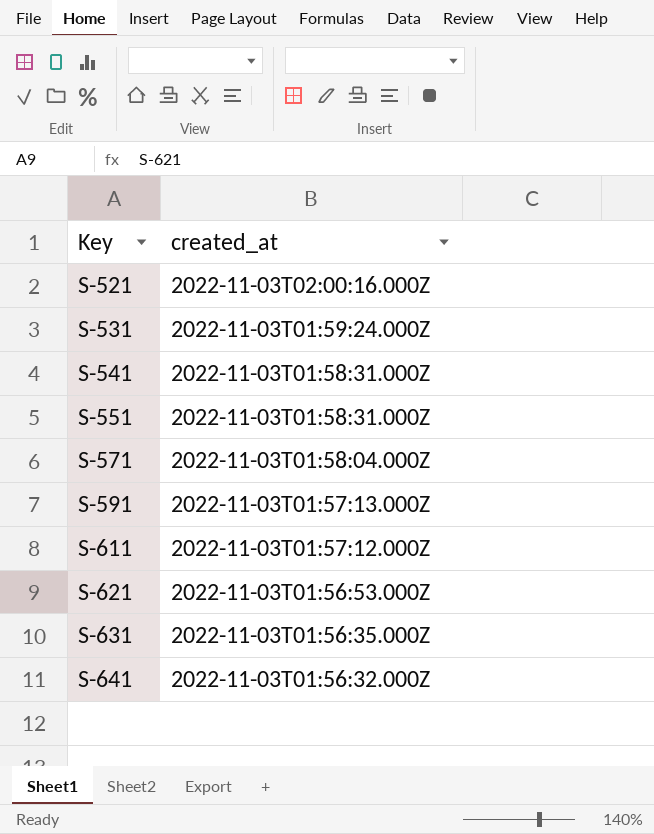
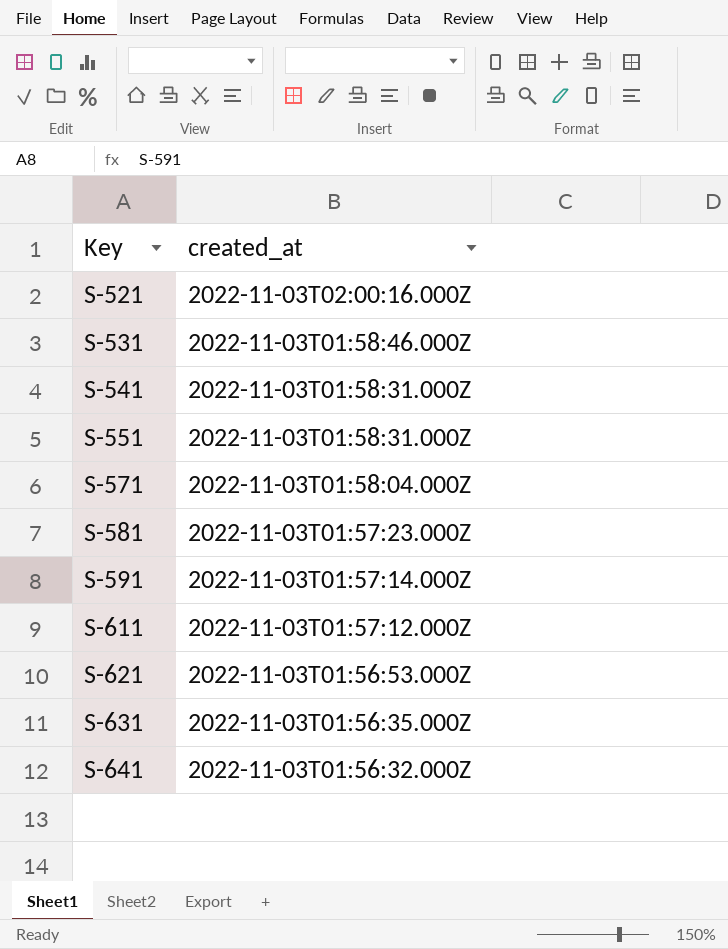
S-531 | created_at: 2022-11-03T01:59:24.000Z -> 2022-11-03T01:58:46.000Z
row S-581: none -> 2022-11-03T01:57:23.000Z
S-591 | created_at: 2022-11-03T01:57:13.000Z -> 2022-11-03T01:57:14.000Z

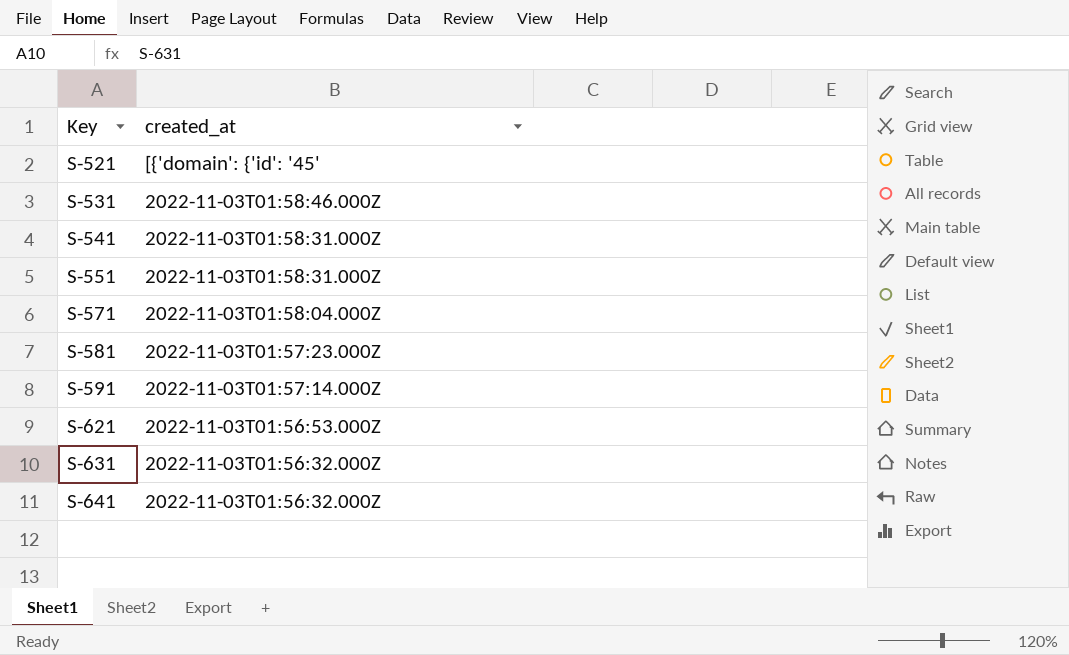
row S-611: 2022-11-03T01:57:12.000Z -> none
S-521 | created_at: 2022-11-03T02:00:16.000Z -> [{'domain': {'id': '45'
S-631 | created_at: 2022-11-03T01:56:35.000Z -> 2022-11-03T01:56:32.000Z

